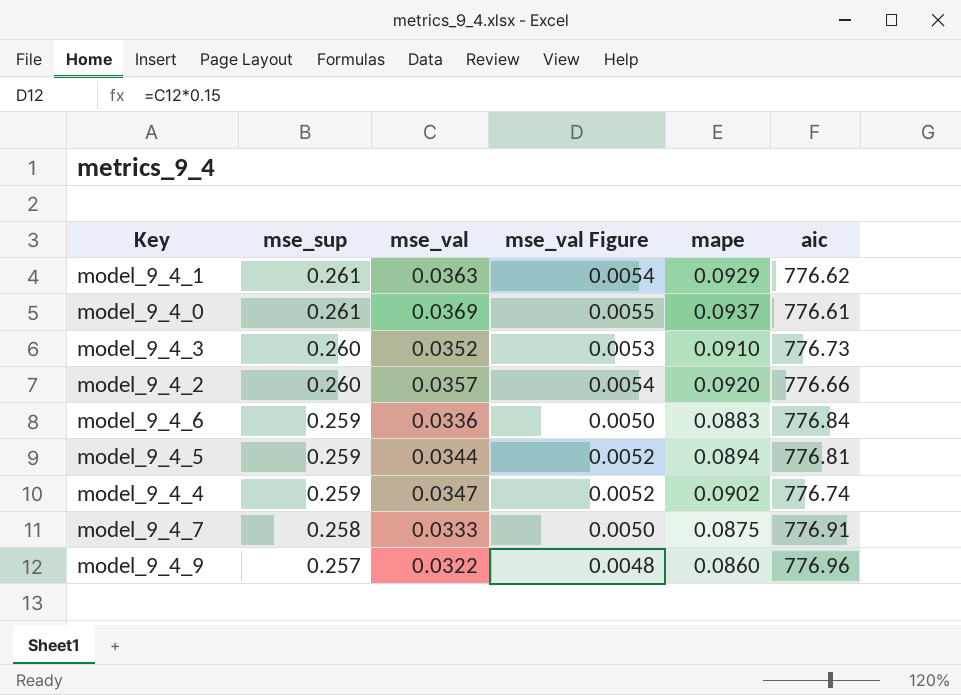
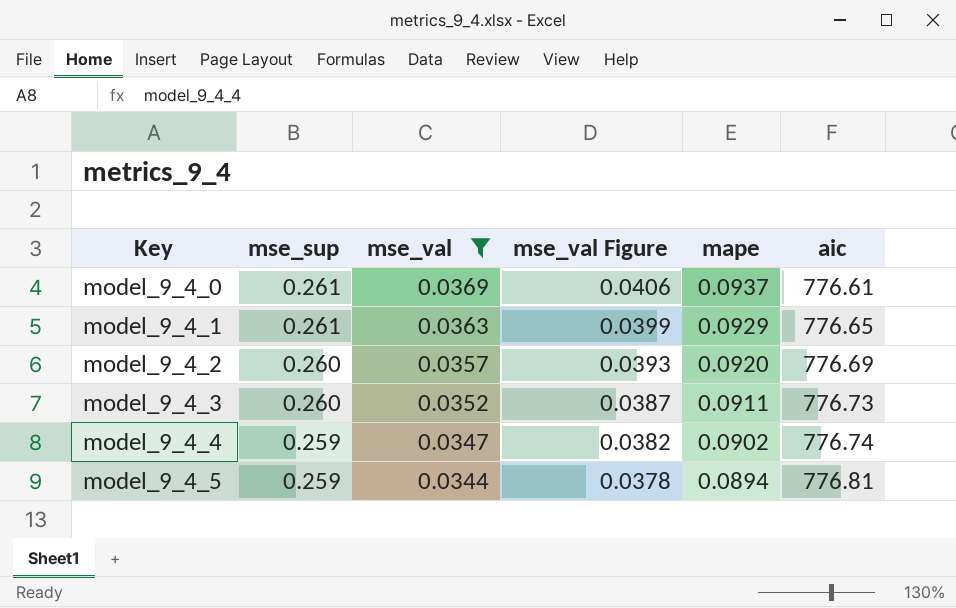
filter: none -> mse_val >= 0.0344
row order: mse_sup descending -> Key ascending
column mse_val Figure | formula: [mse_val] * 0.15 -> [mse_val] * 1.1
model_9_4_1 | aic: 776.62 -> 776.65
model_9_4_2 | aic: 776.66 -> 776.69
model_9_4_3 | mape: 0.0910 -> 0.0911

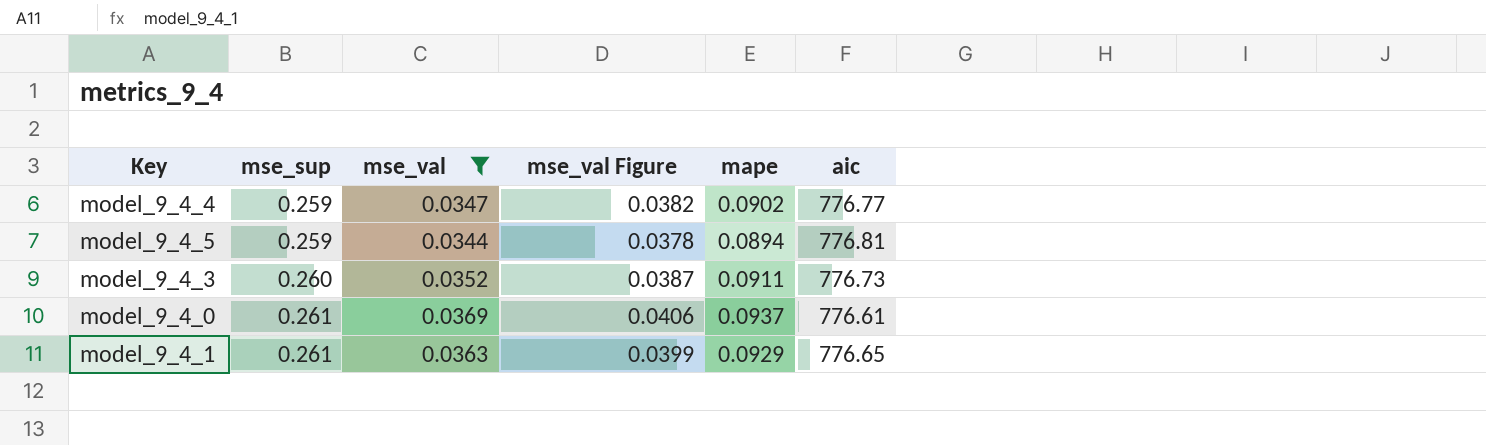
row order: Key ascending -> mse_sup ascending
row model_9_4_2: 0.260 | 0.0357 | 0.0393 | 0.0920 | 776.69 -> none
model_9_4_4 | aic: 776.74 -> 776.77

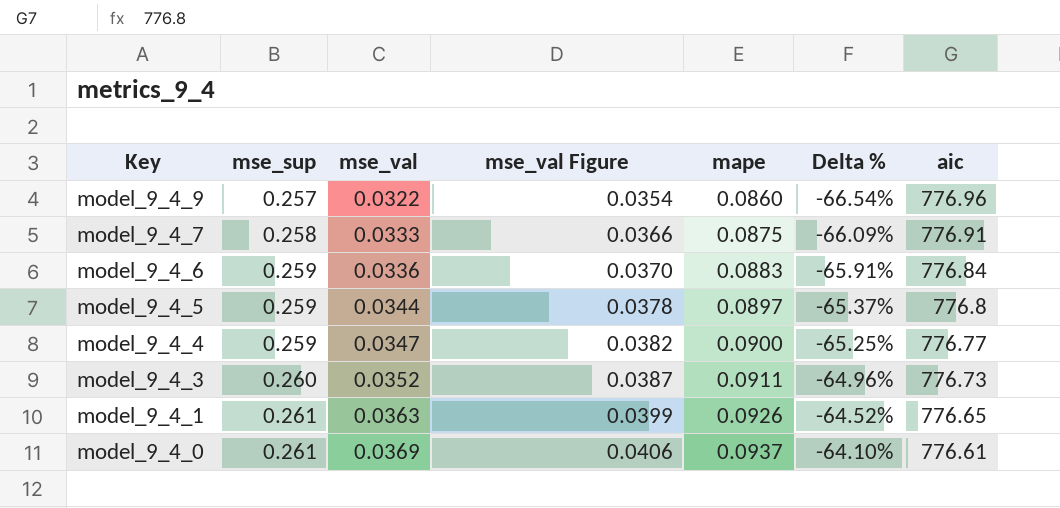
filter: mse_val >= 0.0344 -> none
row order: mse_sup ascending -> Key descending
column Delta % | formula: none -> ([mape] - [mse_sup]) / [mse_sup]
model_9_4_5 | mape: 0.0894 -> 0.0897
model_9_4_5 | aic: 776.81 -> 776.8
model_9_4_4 | mape: 0.0902 -> 0.0900
model_9_4_1 | mape: 0.0929 -> 0.0926

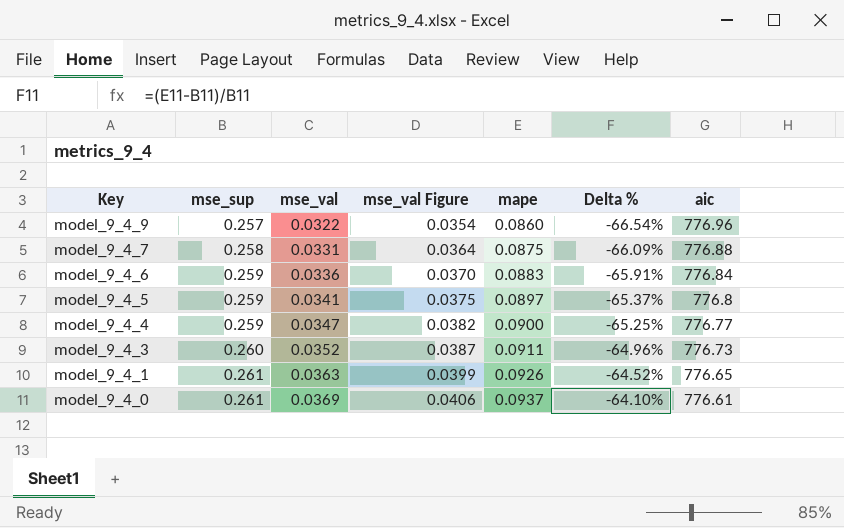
model_9_4_7 | mse_val: 0.0333 -> 0.0331
model_9_4_7 | mse_val Figure: 0.0366 -> 0.0364
model_9_4_7 | aic: 776.91 -> 776.88
model_9_4_5 | mse_val: 0.0344 -> 0.0341
model_9_4_5 | mse_val Figure: 0.0378 -> 0.0375

